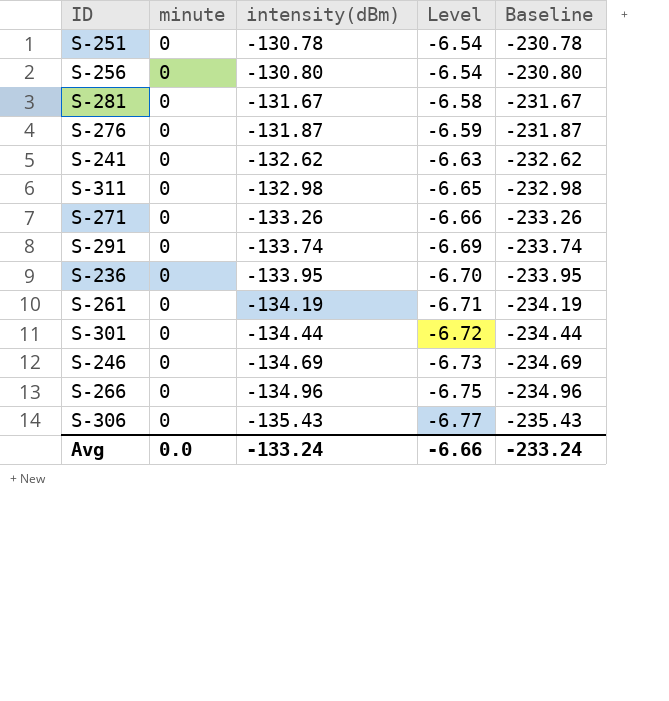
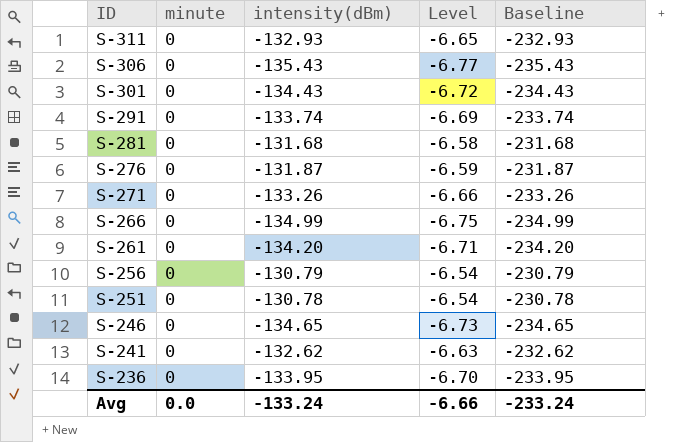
row order: intensity(dBm) descending -> ID descending
S-311 | intensity(dBm): -132.98 -> -132.93
S-311 | Baseline: -232.98 -> -232.93
S-301 | intensity(dBm): -134.44 -> -134.43
S-301 | Baseline: -234.44 -> -234.43
S-281 | intensity(dBm): -131.67 -> -131.68
S-281 | Baseline: -231.67 -> -231.68
S-266 | intensity(dBm): -134.96 -> -134.99
S-266 | Baseline: -234.96 -> -234.99
S-261 | intensity(dBm): -134.19 -> -134.20
S-261 | Baseline: -234.19 -> -234.20
S-256 | intensity(dBm): -130.80 -> -130.79
S-256 | Baseline: -230.80 -> -230.79
S-246 | intensity(dBm): -134.69 -> -134.65
S-246 | Baseline: -234.69 -> -234.65

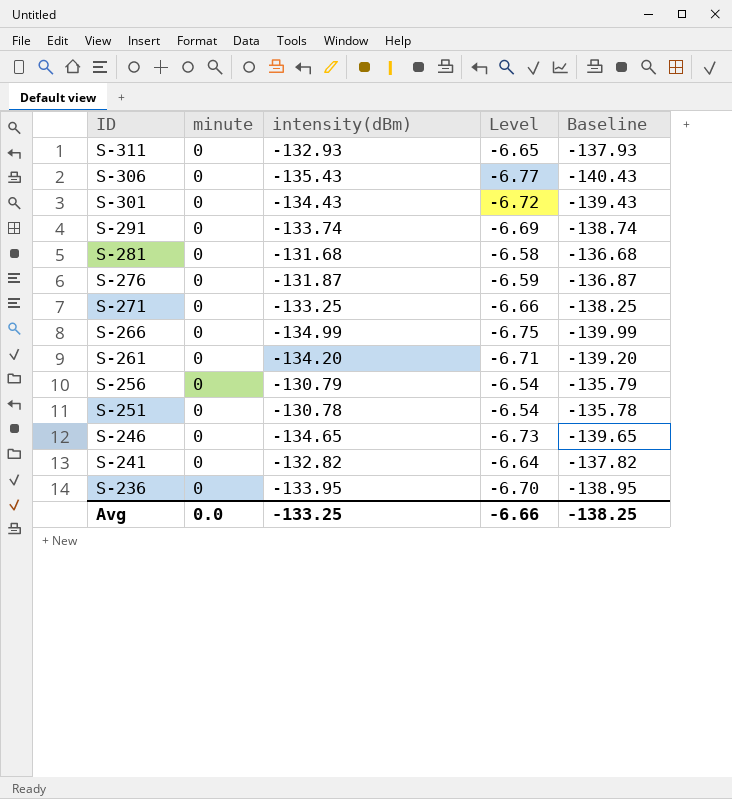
column Baseline | formula: [intensity(dBm)] - 100 -> [intensity(dBm)] - 5
S-271 | intensity(dBm): -133.26 -> -133.25
S-241 | intensity(dBm): -132.62 -> -132.82
S-241 | Level: -6.63 -> -6.64
Avg | intensity(dBm): -133.24 -> -133.25
Avg | Baseline: -233.24 -> -138.25

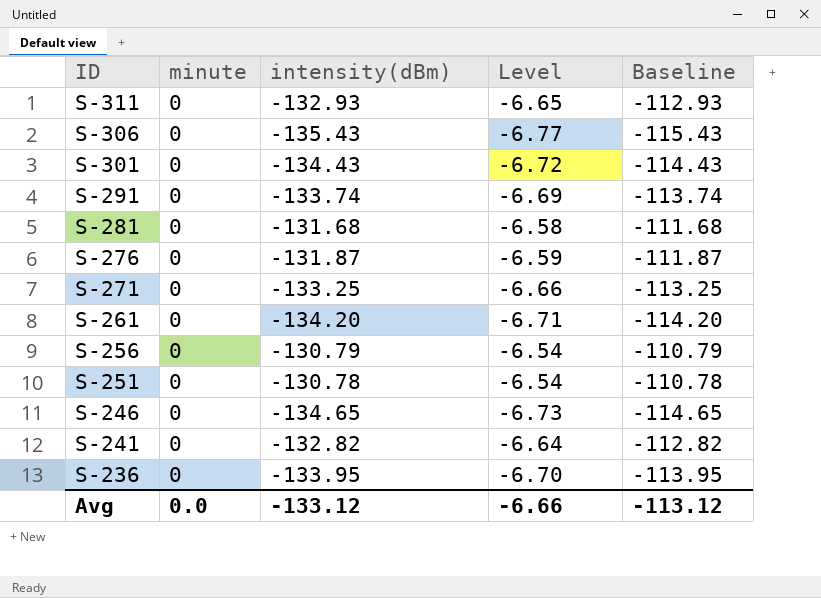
column Baseline | formula: [intensity(dBm)] - 5 -> [intensity(dBm)] + 20
row S-266: 0 | -134.99 | -6.75 | -139.99 -> none
Avg | intensity(dBm): -133.25 -> -133.12
Avg | Baseline: -138.25 -> -113.12

